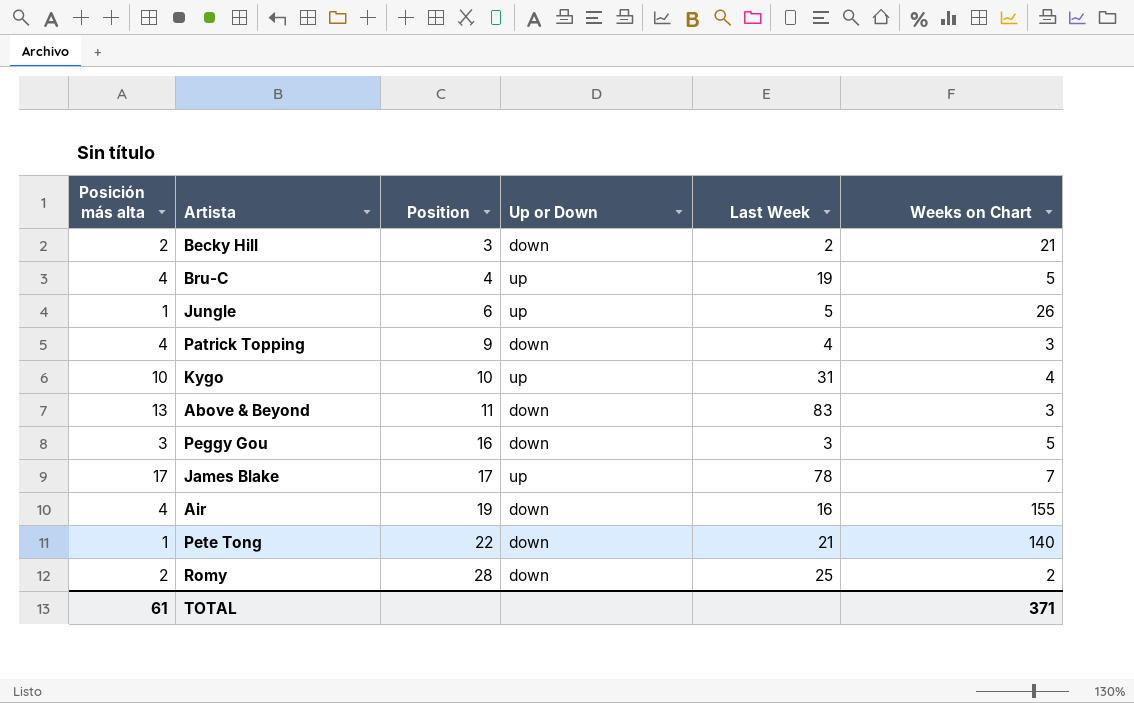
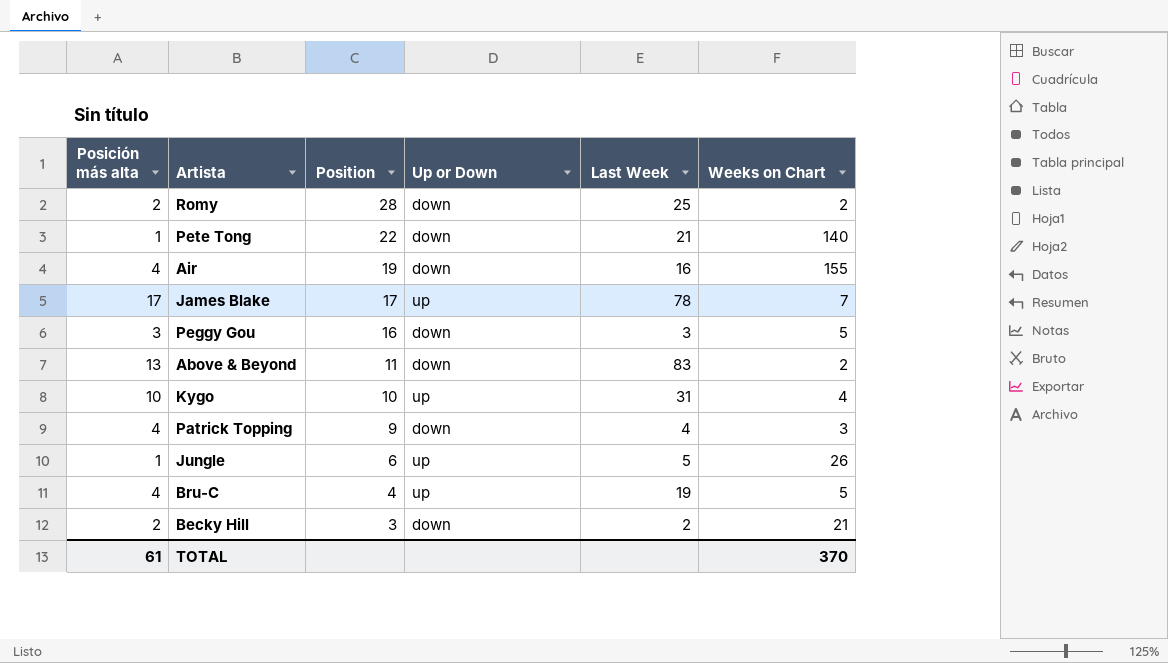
row order: Position ascending -> Position descending
Above & Beyond | Weeks on Chart: 3 -> 2
TOTAL | Weeks on Chart: 371 -> 370

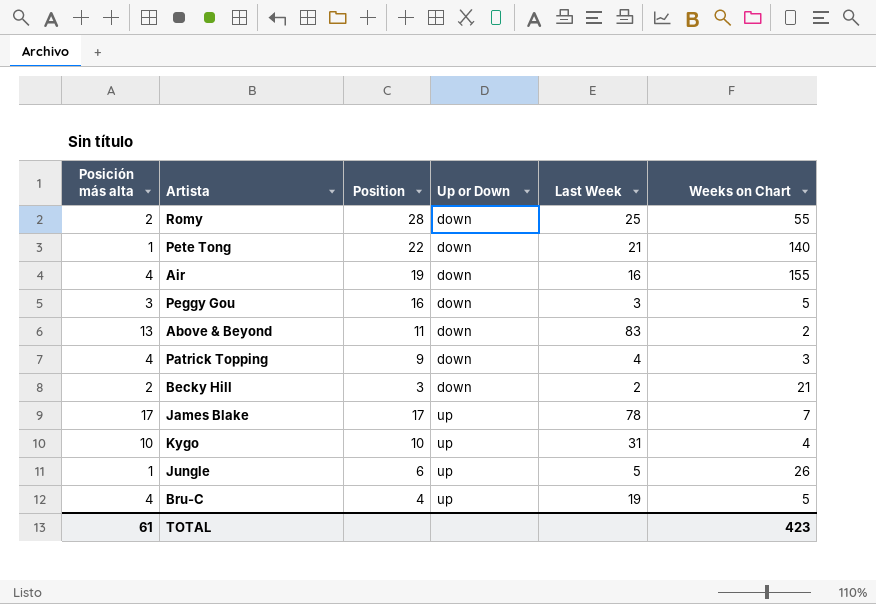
row order: Position descending -> Up or Down ascending
Romy | Weeks on Chart: 2 -> 55
TOTAL | Weeks on Chart: 370 -> 423

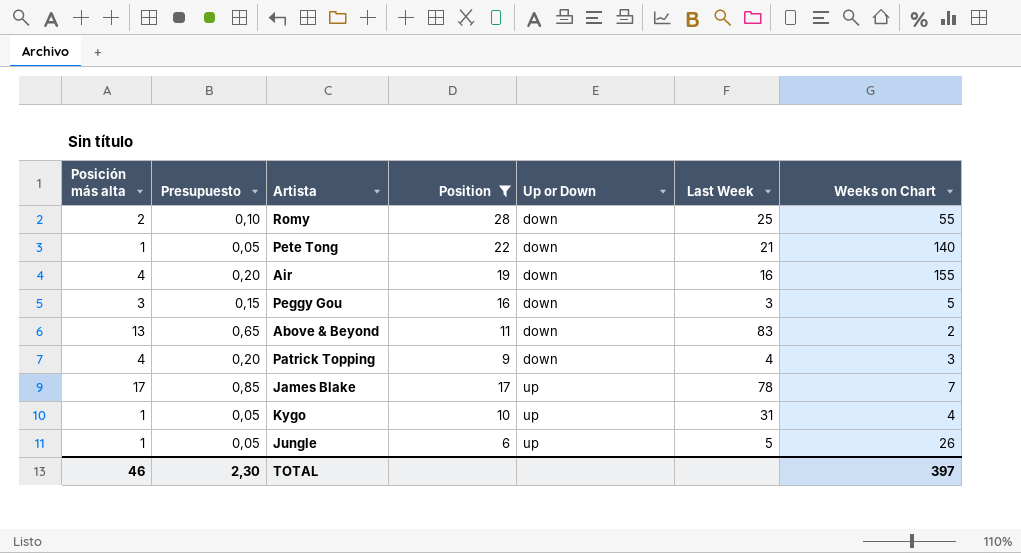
filter: none -> Position >= 6
column Presupuesto | formula: none -> [Posición más alta] * 0,05
Kygo | Posición más alta: 10 -> 1
TOTAL | Posición más alta: 61 -> 46
TOTAL | Weeks on Chart: 423 -> 397

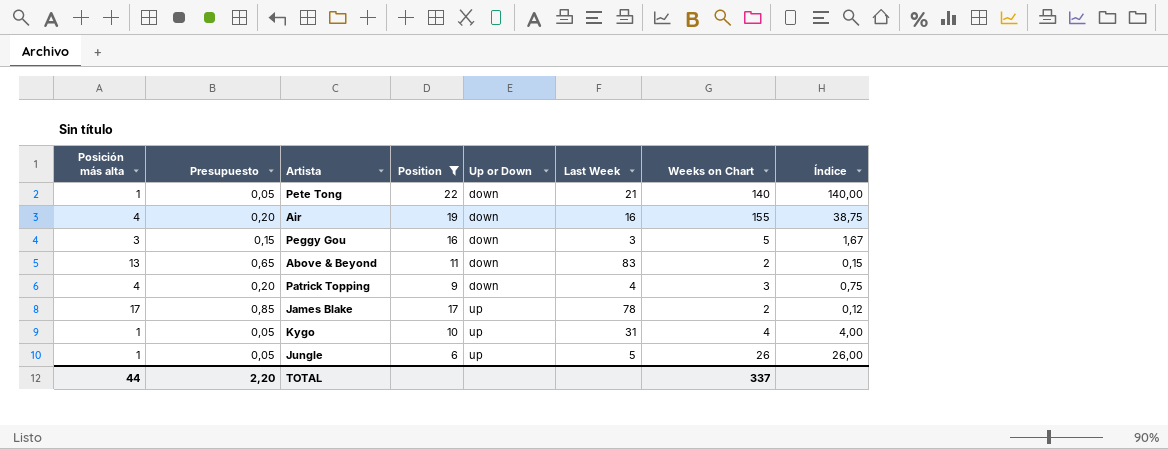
column Índice | formula: none -> [Weeks on Chart] / [Posición más alta]
row Romy: 2 | 0,10 | 28 | down | 25 | 55 -> none
James Blake | Weeks on Chart: 7 -> 2
TOTAL | Posición más alta: 46 -> 44
TOTAL | Presupuesto: 2,30 -> 2,20
TOTAL | Weeks on Chart: 397 -> 337

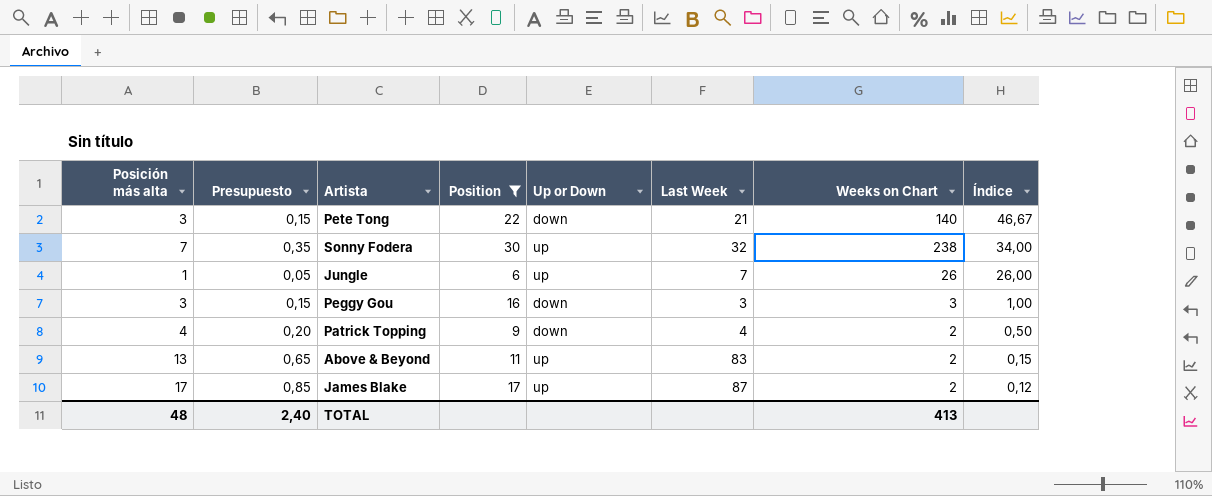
row order: Up or Down ascending -> Índice descending
row Air: 4 | 0,20 | 19 | down | 16 | 155 | 38,75 -> none
row Kygo: 1 | 0,05 | 10 | up | 31 | 4 | 4,00 -> none
Pete Tong | Posición más alta: 1 -> 3
Pete Tong | Presupuesto: 0,05 -> 0,15
Pete Tong | Índice: 140,00 -> 46,67
row Sonny Fodera: none -> 7 | 0,35 | 30 | up | 32 | 238 | 34,00
Jungle | Last Week: 5 -> 7
Peggy Gou | Weeks on Chart: 5 -> 3
Peggy Gou | Índice: 1,67 -> 1,00
Patrick Topping | Weeks on Chart: 3 -> 2
Patrick Topping | Índice: 0,75 -> 0,50
Above & Beyond | Up or Down: down -> up
James Blake | Last Week: 78 -> 87
TOTAL | Posición más alta: 44 -> 48
TOTAL | Presupuesto: 2,20 -> 2,40
TOTAL | Weeks on Chart: 337 -> 413

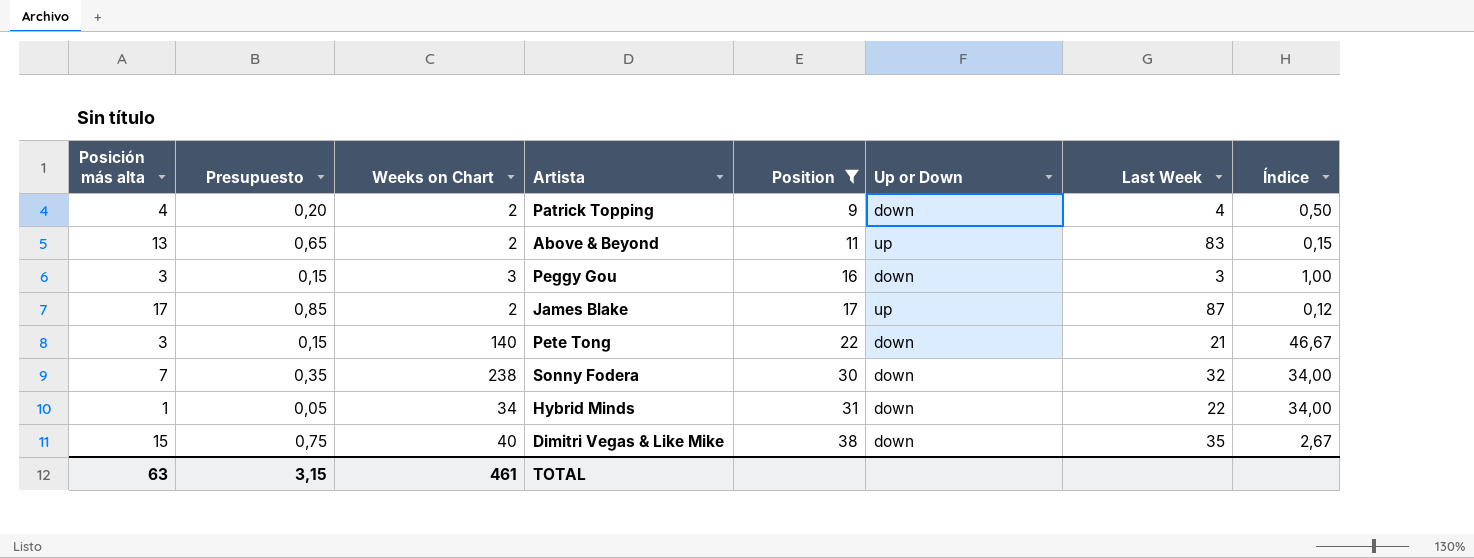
row order: Índice descending -> Position ascending
column Weeks on Chart | position: 7 -> 3
row Jungle: 1 | 0,05 | 6 | up | 7 | 26 | 26,00 -> none
Sonny Fodera | Up or Down: up -> down
row Hybrid Minds: none -> 1 | 0,05 | 34 | 31 | down | 22 | 34,00
row Dimitri Vegas & Like Mike: none -> 15 | 0,75 | 40 | 38 | down | 35 | 2,67
TOTAL | Posición más alta: 48 -> 63
TOTAL | Presupuesto: 2,40 -> 3,15
TOTAL | Weeks on Chart: 413 -> 461

